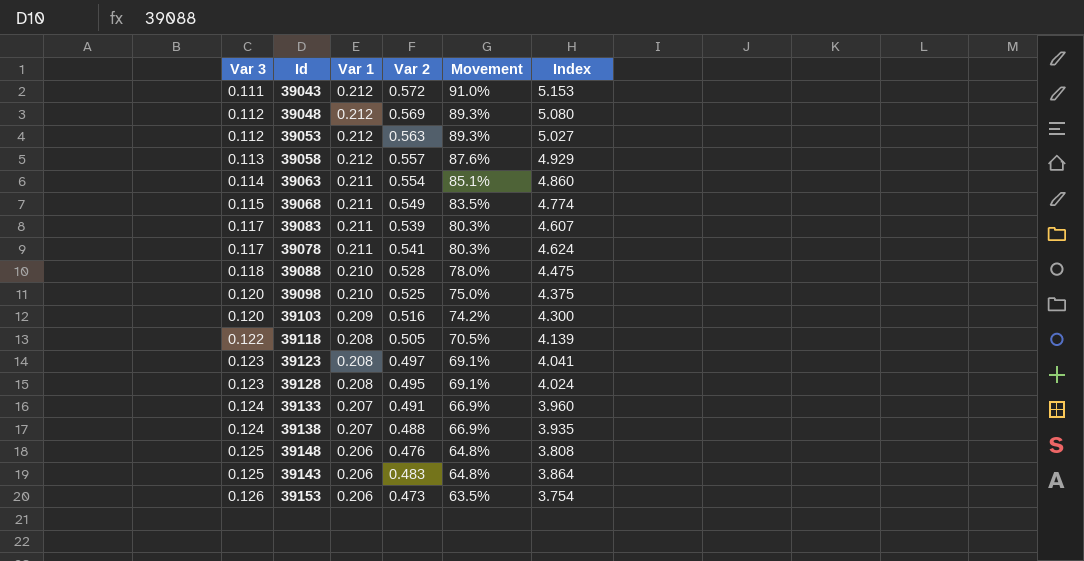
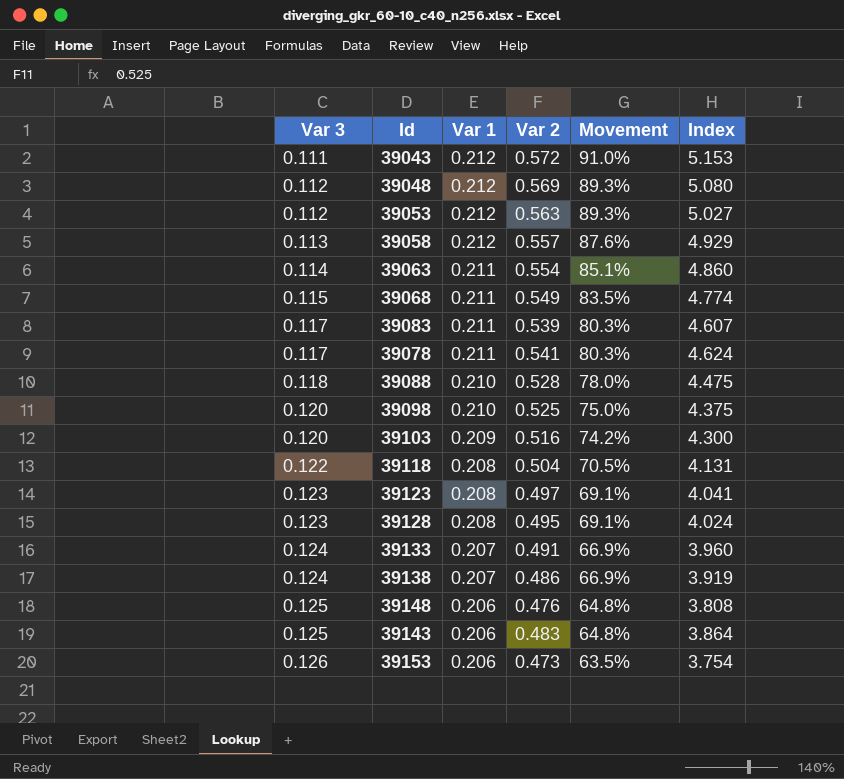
39118 | Var 2: 0.505 -> 0.504
39118 | Index: 4.139 -> 4.131
39138 | Var 2: 0.488 -> 0.486
39138 | Index: 3.935 -> 3.919

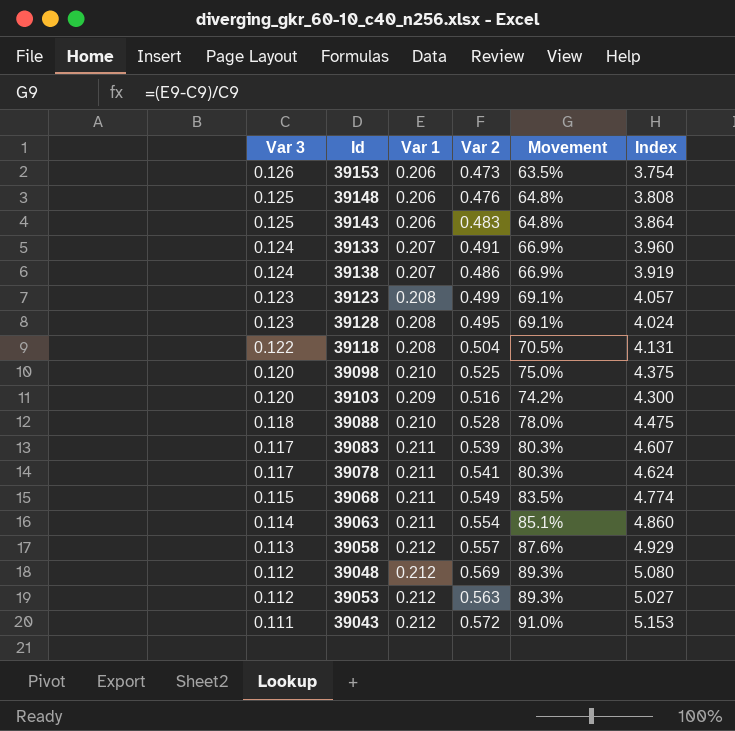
row order: Var 3 ascending -> Var 3 descending
39123 | Var 2: 0.497 -> 0.499
39123 | Index: 4.041 -> 4.057

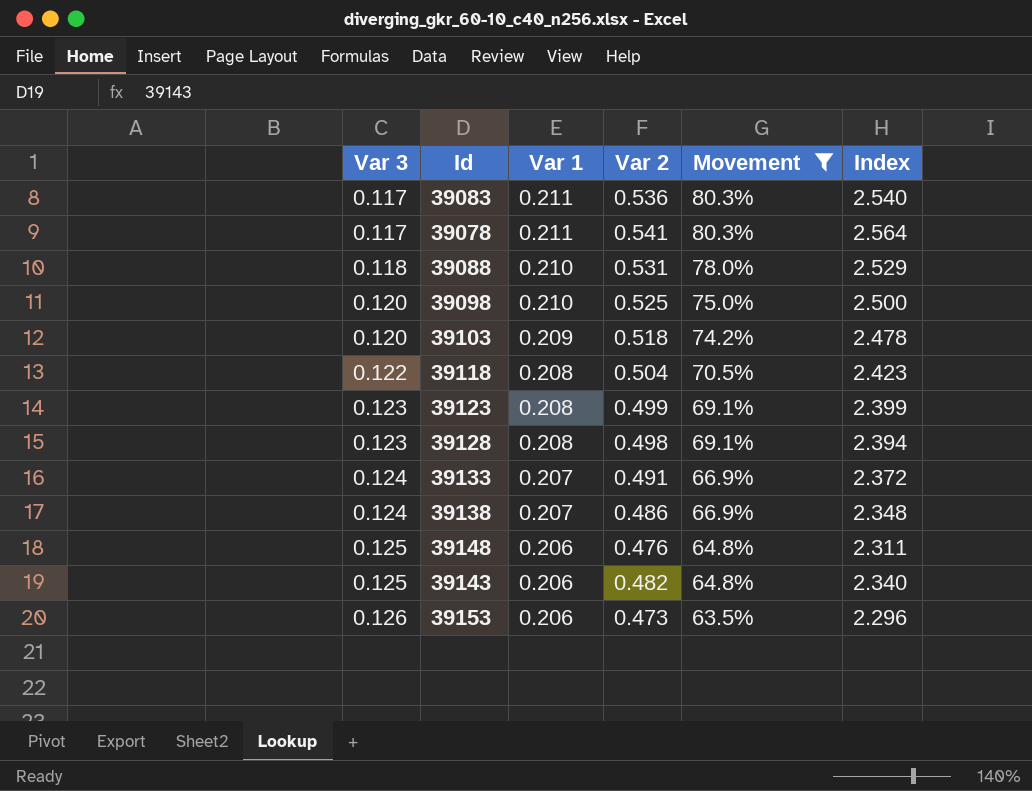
filter: none -> Movement <= 80.3%
row order: Var 3 descending -> Var 3 ascending
column Index | formula: [Var 2] / [Var 3] -> [Var 2] / [Var 1]
39083 | Var 2: 0.539 -> 0.536
39088 | Var 2: 0.528 -> 0.531
39103 | Var 2: 0.516 -> 0.518
39128 | Var 2: 0.495 -> 0.498
39143 | Var 2: 0.483 -> 0.482

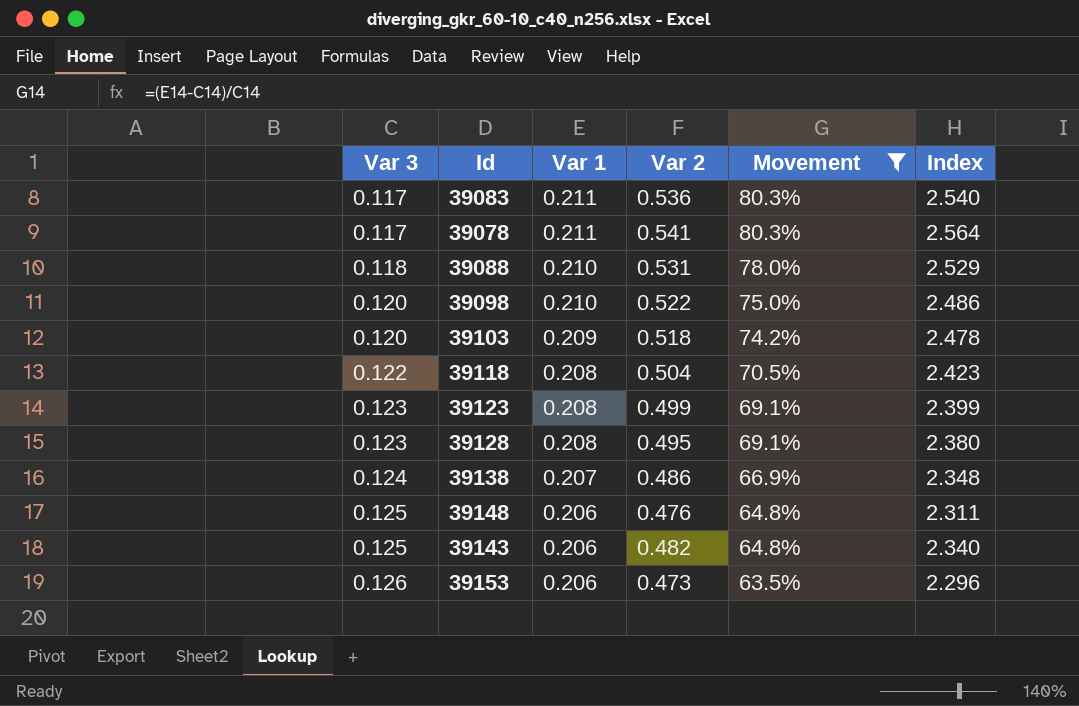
row 39133: 0.124 | 0.207 | 0.491 | 66.9% | 2.372 -> none
39098 | Var 2: 0.525 -> 0.522
39098 | Index: 2.500 -> 2.486
39128 | Var 2: 0.498 -> 0.495
39128 | Index: 2.394 -> 2.380

